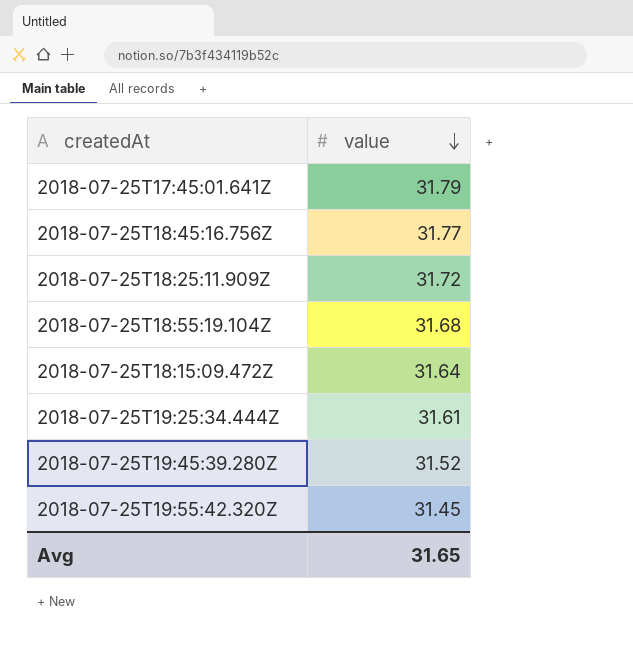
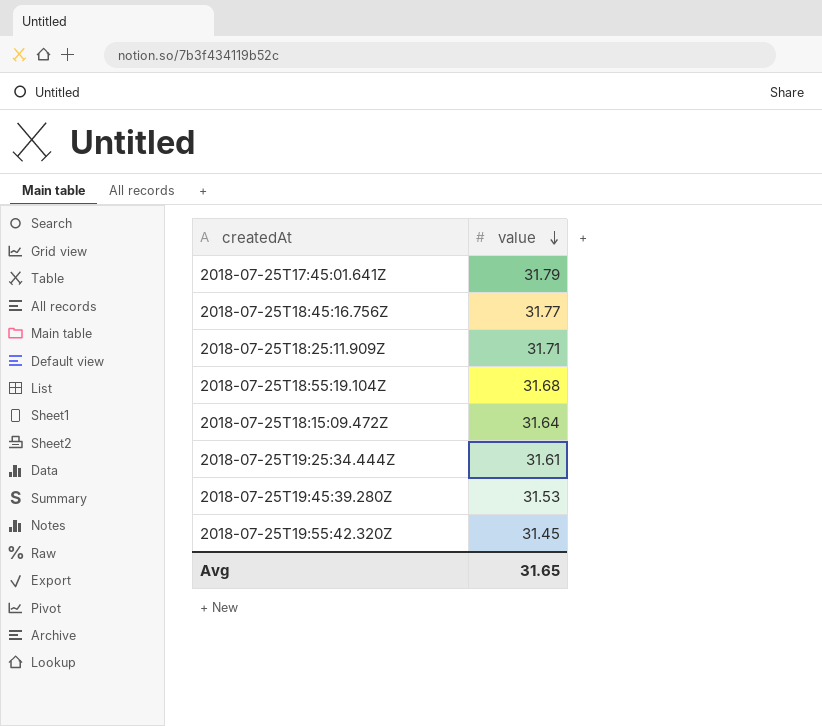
2018-07-25T18:25:11.909Z | value: 31.72 -> 31.71
2018-07-25T19:45:39.280Z | value: 31.52 -> 31.53

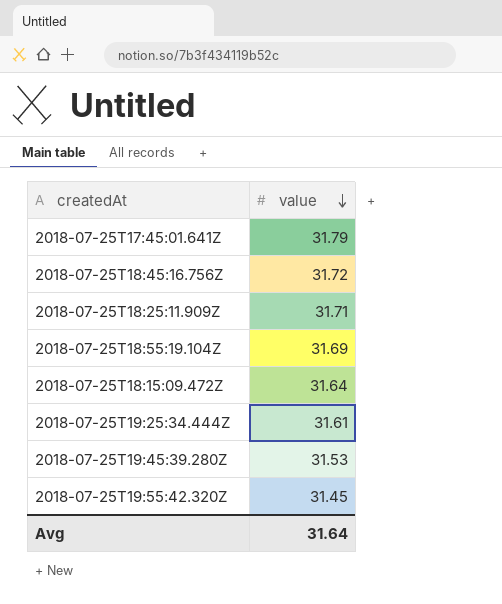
2018-07-25T18:45:16.756Z | value: 31.77 -> 31.72
2018-07-25T18:55:19.104Z | value: 31.68 -> 31.69
Avg | value: 31.65 -> 31.64

